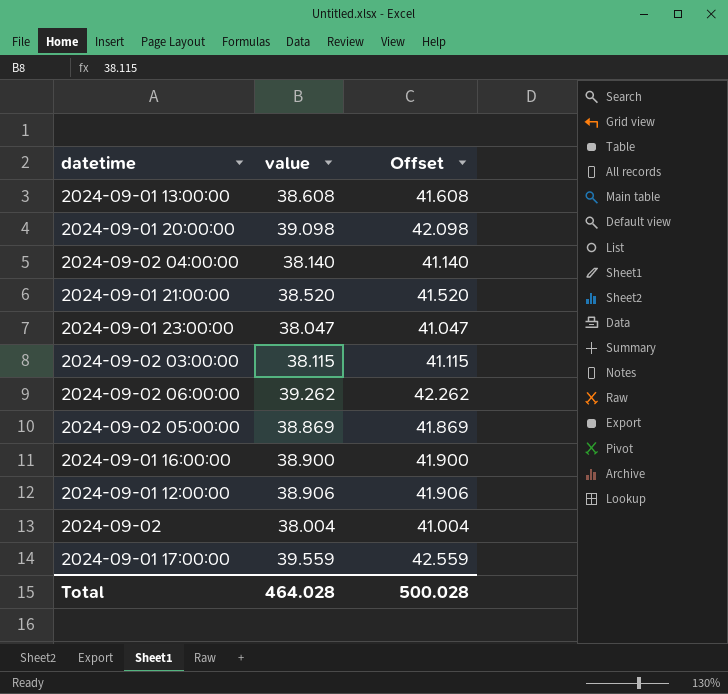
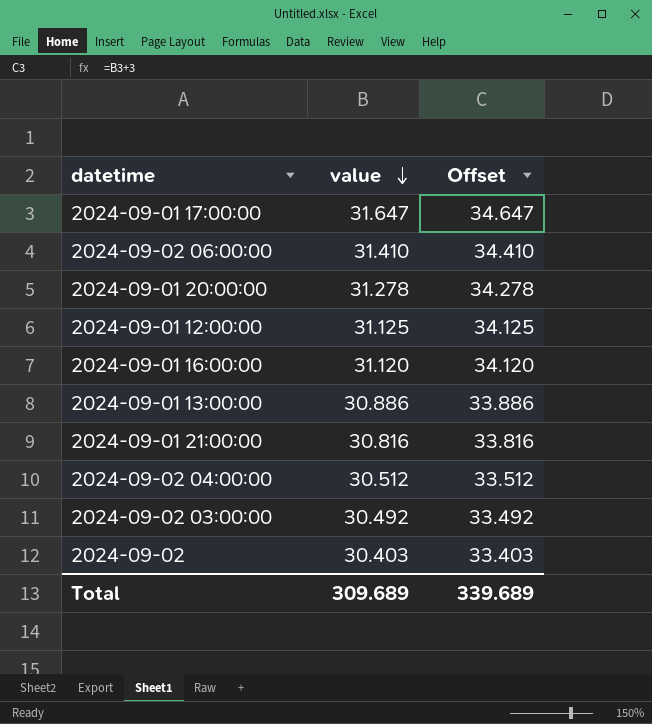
row order: none -> value descending
row 2024-09-01 23:00:00: 38.047 | 41.047 -> none
row 2024-09-02 05:00:00: 38.869 | 41.869 -> none
2024-09-01 17:00:00 | value: 39.559 -> 31.647
2024-09-01 17:00:00 | Offset: 42.559 -> 34.647
2024-09-02 06:00:00 | value: 39.262 -> 31.410
2024-09-02 06:00:00 | Offset: 42.262 -> 34.410
2024-09-01 20:00:00 | value: 39.098 -> 31.278
2024-09-01 20:00:00 | Offset: 42.098 -> 34.278
2024-09-01 12:00:00 | value: 38.906 -> 31.125
2024-09-01 12:00:00 | Offset: 41.906 -> 34.125
2024-09-01 16:00:00 | value: 38.900 -> 31.120
2024-09-01 16:00:00 | Offset: 41.900 -> 34.120
2024-09-01 13:00:00 | value: 38.608 -> 30.886
2024-09-01 13:00:00 | Offset: 41.608 -> 33.886
2024-09-01 21:00:00 | value: 38.520 -> 30.816
2024-09-01 21:00:00 | Offset: 41.520 -> 33.816
2024-09-02 04:00:00 | value: 38.140 -> 30.512
2024-09-02 04:00:00 | Offset: 41.140 -> 33.512
2024-09-02 03:00:00 | value: 38.115 -> 30.492
2024-09-02 03:00:00 | Offset: 41.115 -> 33.492
2024-09-02 | value: 38.004 -> 30.403
2024-09-02 | Offset: 41.004 -> 33.403
Total | value: 464.028 -> 309.689
Total | Offset: 500.028 -> 339.689

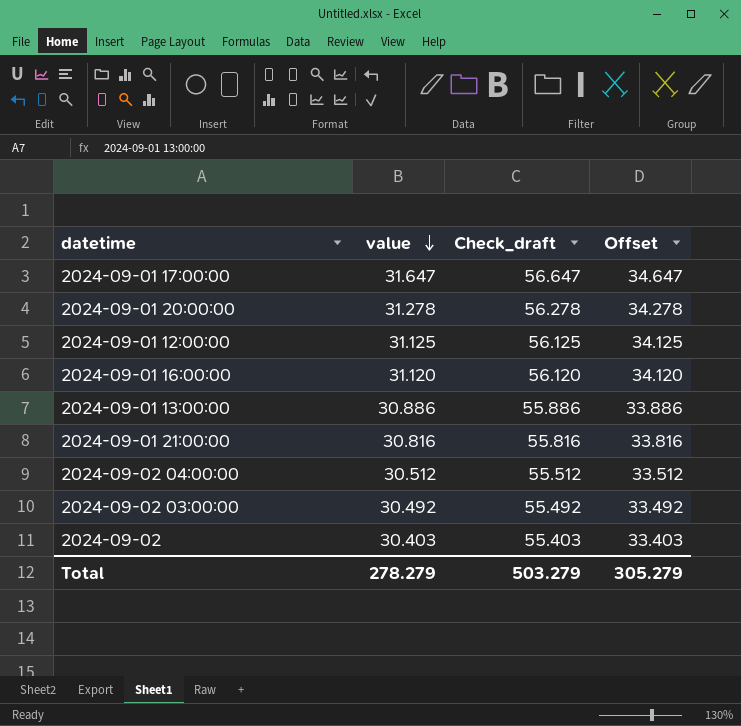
column Check_draft | formula: none -> [value] + 25
row 2024-09-02 06:00:00: 31.410 | 34.410 -> none
Total | value: 309.689 -> 278.279
Total | Offset: 339.689 -> 305.279

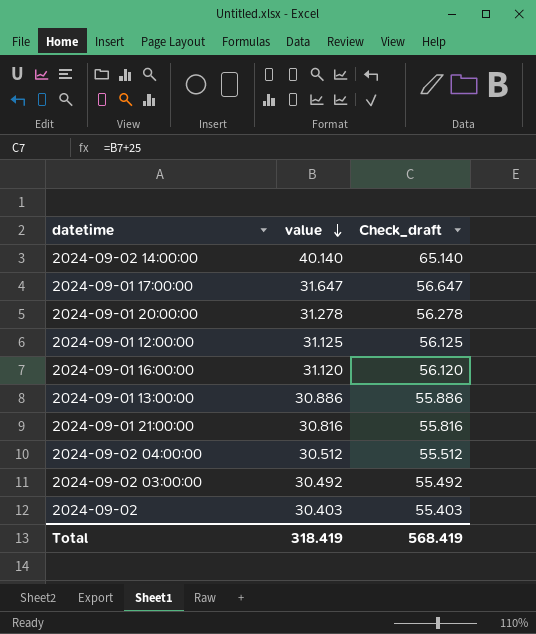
column Offset | formula: [value] + 3 -> none
row 2024-09-02 14:00:00: none -> 40.140 | 65.140
Total | value: 278.279 -> 318.419
Total | Check_draft: 503.279 -> 568.419

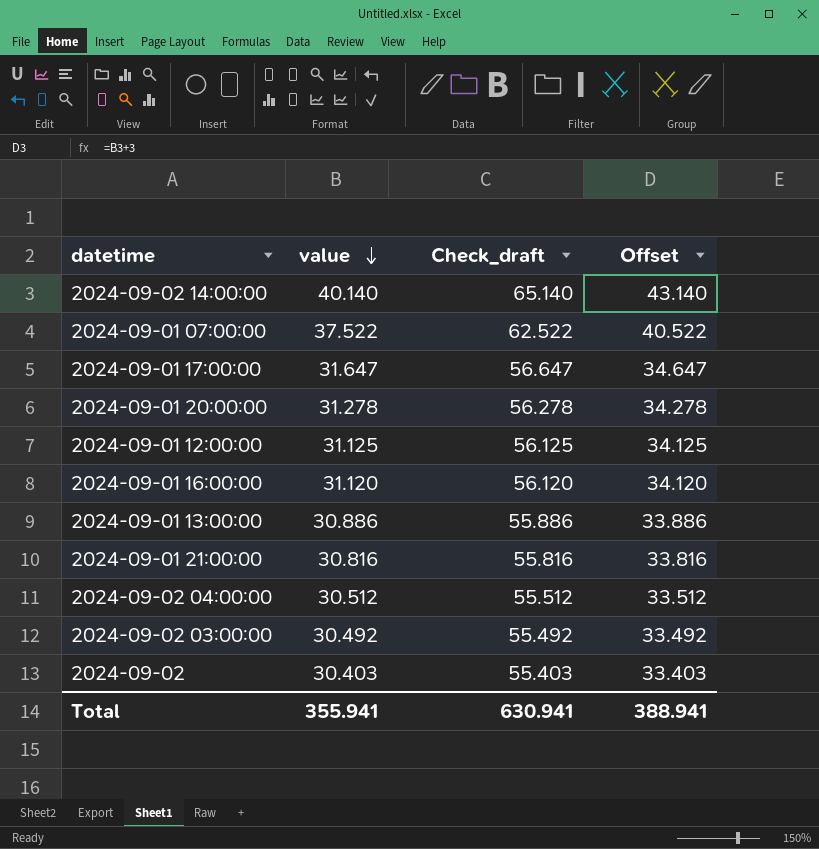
column Offset | formula: none -> [value] + 3
row 2024-09-01 07:00:00: none -> 37.522 | 62.522 | 40.522
Total | value: 318.419 -> 355.941
Total | Check_draft: 568.419 -> 630.941

